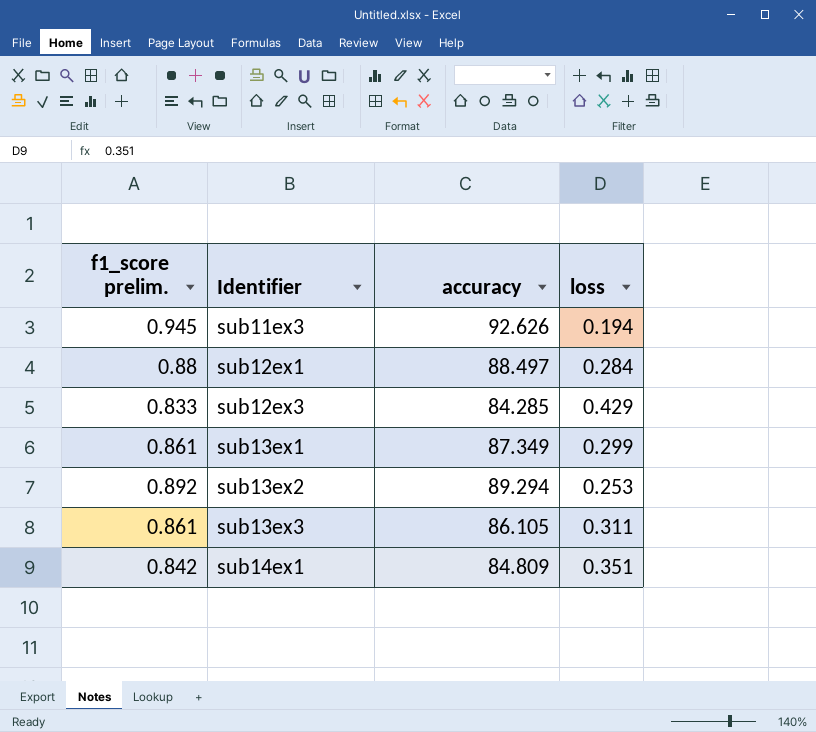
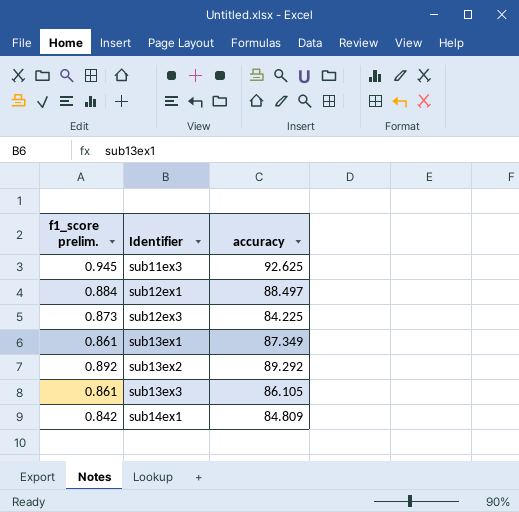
column loss | position: 4 -> none
sub11ex3 | accuracy: 92.626 -> 92.625
sub12ex1 | f1_score prelim.: 0.88 -> 0.884
sub12ex3 | f1_score prelim.: 0.833 -> 0.873
sub12ex3 | accuracy: 84.285 -> 84.225
sub13ex2 | accuracy: 89.294 -> 89.292

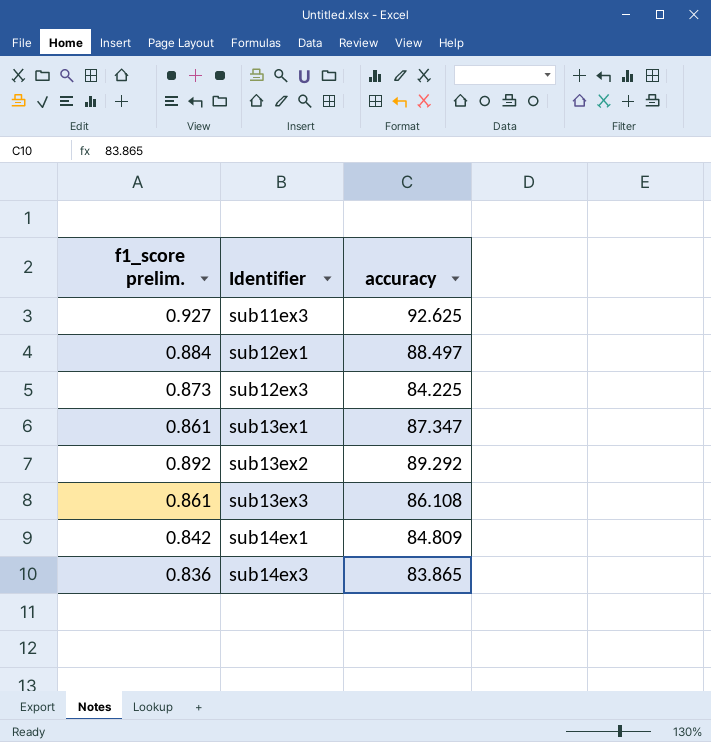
sub11ex3 | f1_score prelim.: 0.945 -> 0.927
sub13ex1 | accuracy: 87.349 -> 87.347
sub13ex3 | accuracy: 86.105 -> 86.108
row sub14ex3: none -> 0.836 | 83.865

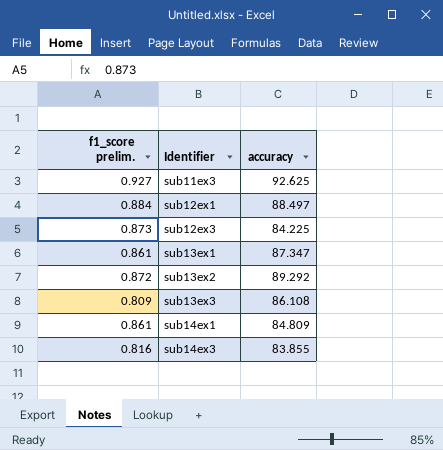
sub13ex2 | f1_score prelim.: 0.892 -> 0.872
sub13ex3 | f1_score prelim.: 0.861 -> 0.809
sub14ex1 | f1_score prelim.: 0.842 -> 0.861
sub14ex3 | f1_score prelim.: 0.836 -> 0.816
sub14ex3 | accuracy: 83.865 -> 83.855

